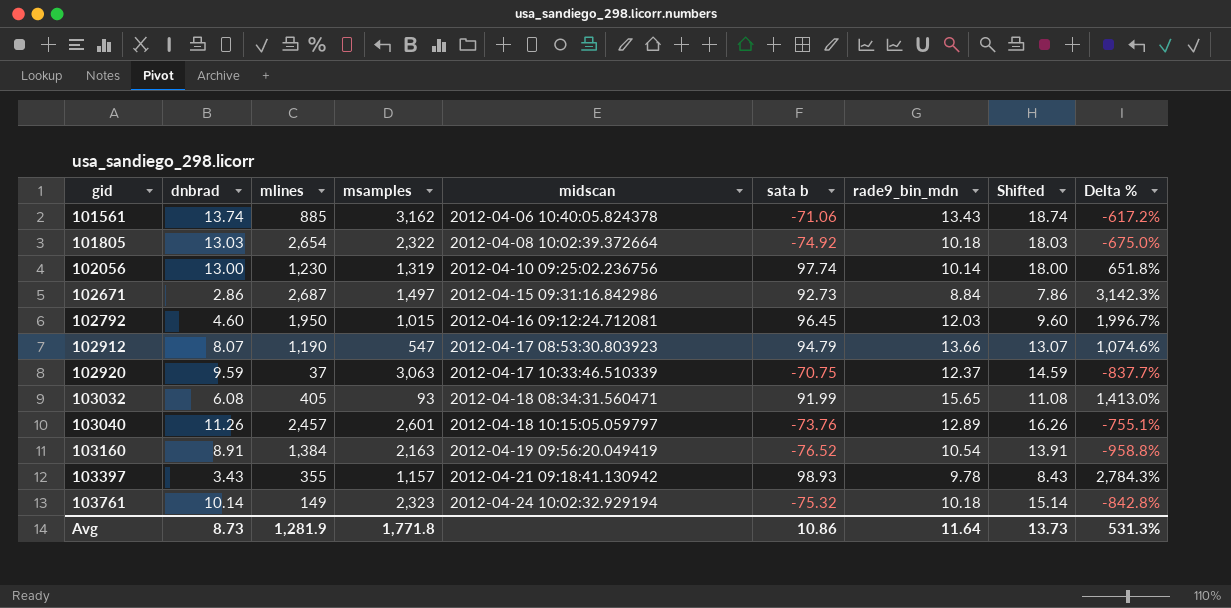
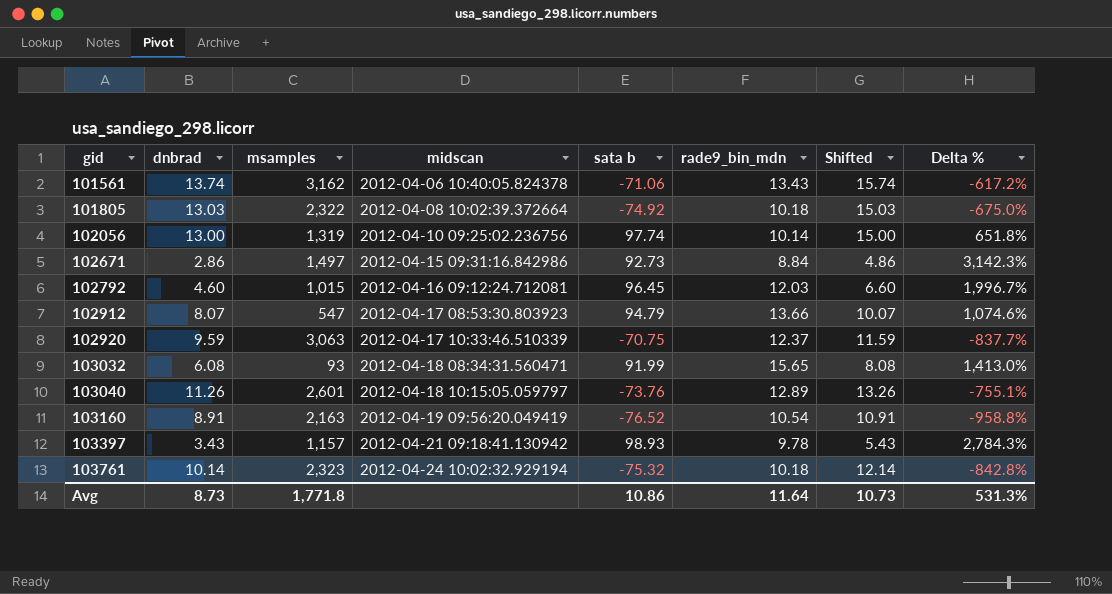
column mlines | position: 3 -> none
column Shifted | formula: [dnbrad] + 5 -> [dnbrad] + 2
Avg | Shifted: 13.73 -> 10.73

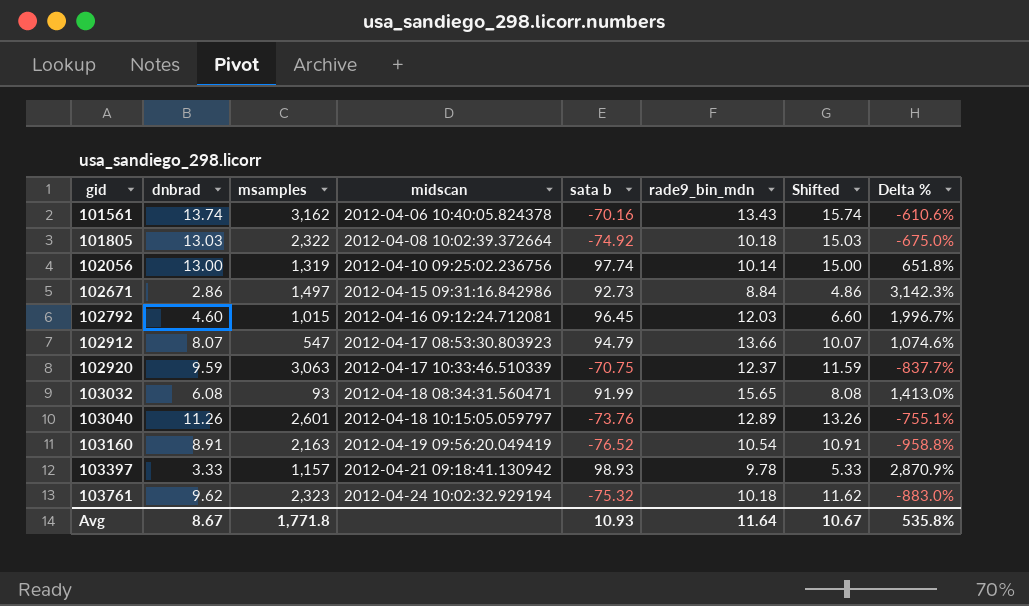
101561 | sata b: -71.06 -> -70.16
101561 | Delta %: -617.2% -> -610.6%
103397 | dnbrad: 3.43 -> 3.33
103397 | Shifted: 5.43 -> 5.33
103397 | Delta %: 2,784.3% -> 2,870.9%
103761 | dnbrad: 10.14 -> 9.62
103761 | Shifted: 12.14 -> 11.62
103761 | Delta %: -842.8% -> -883.0%
Avg | dnbrad: 8.73 -> 8.67
Avg | sata b: 10.86 -> 10.93
Avg | Shifted: 10.73 -> 10.67
Avg | Delta %: 531.3% -> 535.8%

